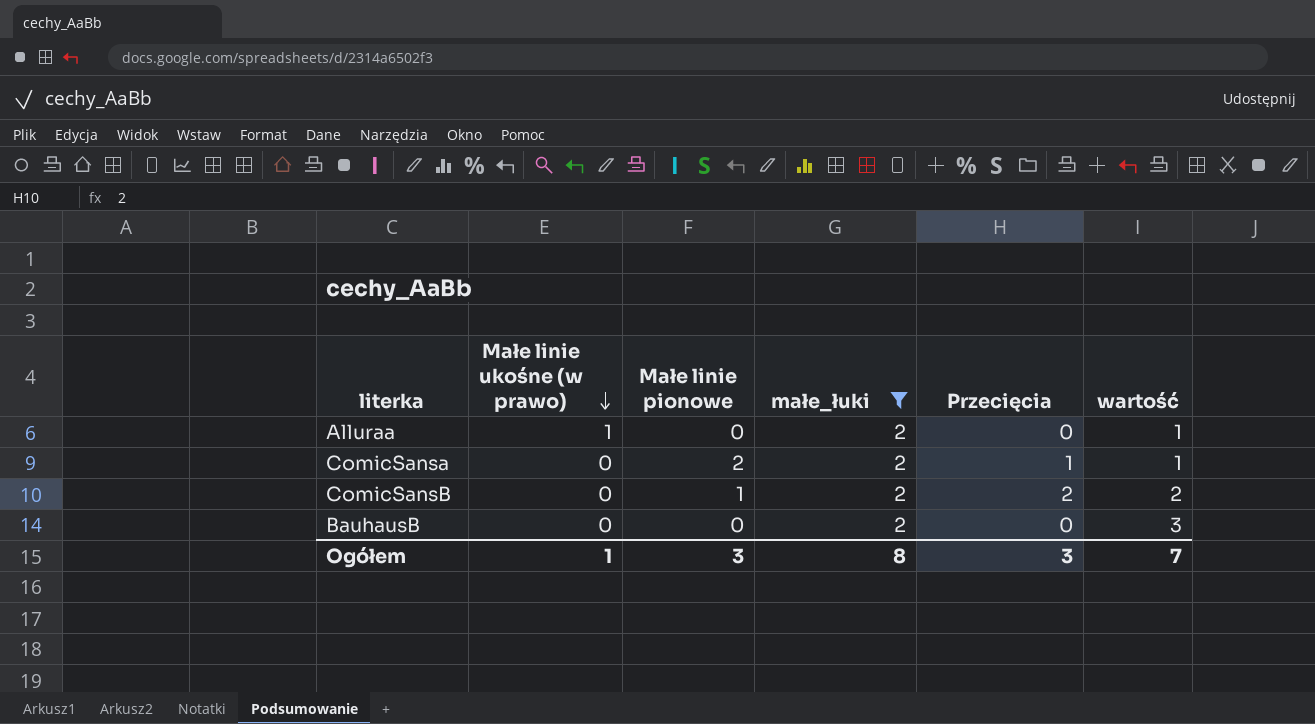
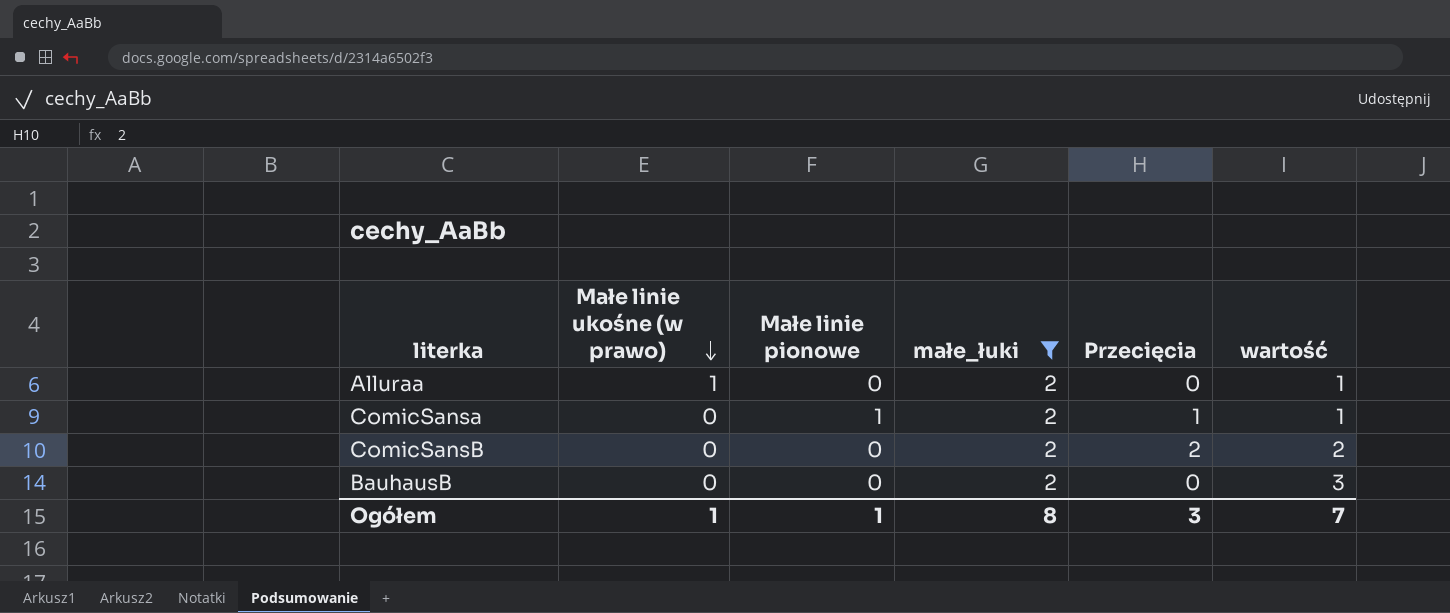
ComicSansa | Małe linie pionowe: 2 -> 1
ComicSansB | Małe linie pionowe: 1 -> 0
Ogółem | Małe linie pionowe: 3 -> 1

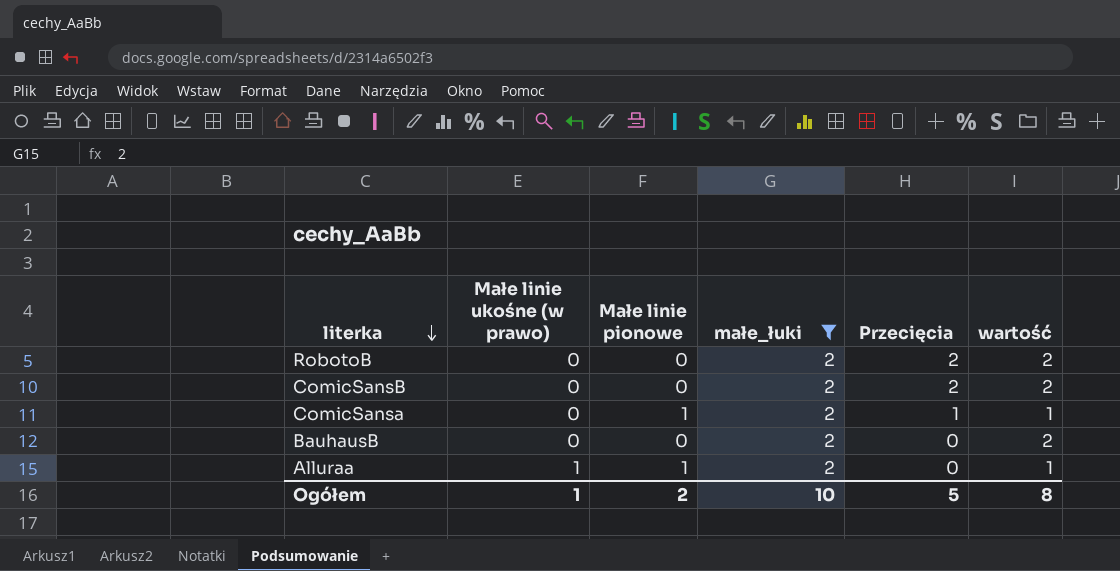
row order: Małe linie ukośne (w prawo) descending -> literka descending
row RobotoB: none -> 0 | 0 | 2 | 2 | 2
BauhausB | wartość: 3 -> 2
Alluraa | Małe linie pionowe: 0 -> 1
Ogółem | Małe linie pionowe: 1 -> 2
Ogółem | małe_łuki: 8 -> 10
Ogółem | Przecięcia: 3 -> 5
Ogółem | wartość: 7 -> 8

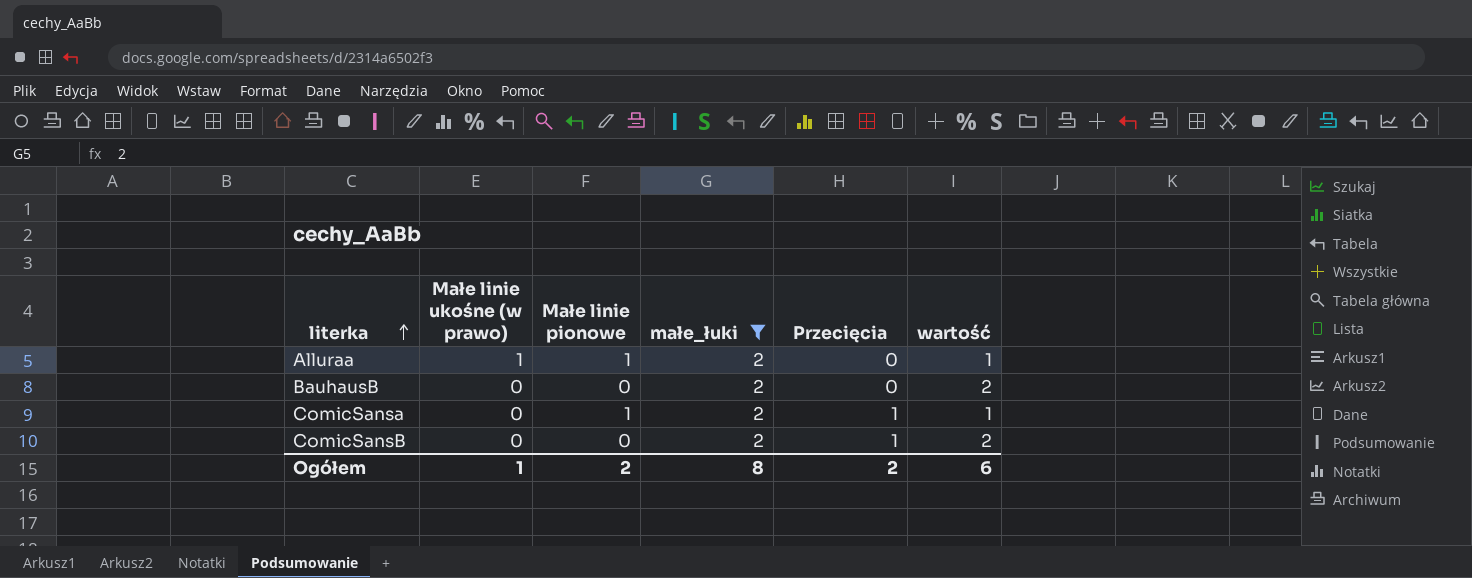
row order: literka descending -> literka ascending
row RobotoB: 0 | 0 | 2 | 2 | 2 -> none
ComicSansB | Przecięcia: 2 -> 1
Ogółem | małe_łuki: 10 -> 8
Ogółem | Przecięcia: 5 -> 2
Ogółem | wartość: 8 -> 6

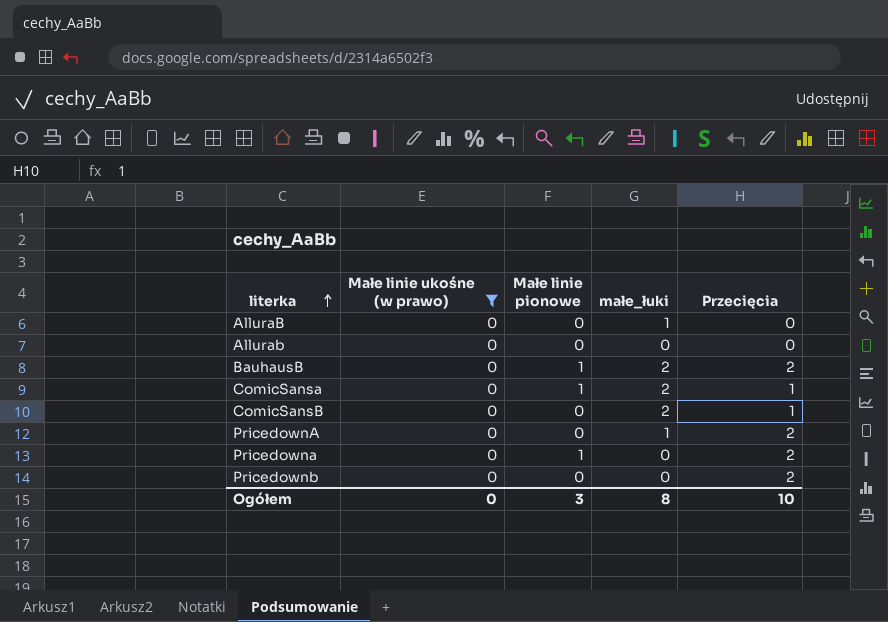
filter: małe_łuki = 2 -> Małe linie ukośne (w prawo) = 0
column wartość | position: 6 -> none
BauhausB | Małe linie pionowe: 0 -> 1
BauhausB | Przecięcia: 0 -> 2
Ogółem | Małe linie ukośne (w prawo): 1 -> 0
Ogółem | Małe linie pionowe: 2 -> 3
Ogółem | Przecięcia: 2 -> 10

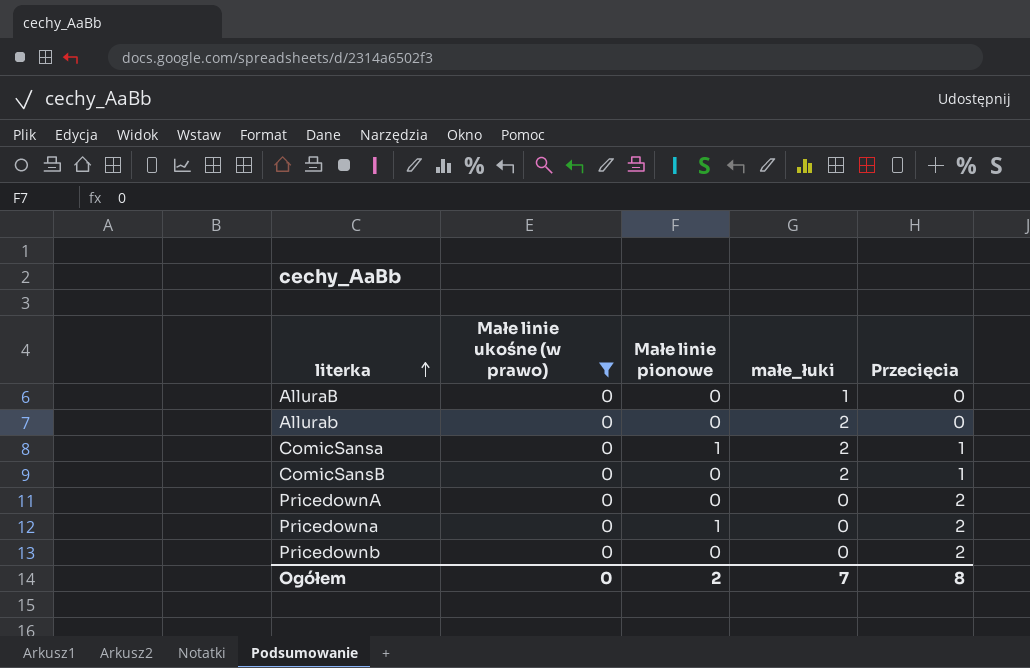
row BauhausB: 0 | 1 | 2 | 2 -> none
Allurab | małe_łuki: 0 -> 2
PricedownA | małe_łuki: 1 -> 0
Ogółem | Małe linie pionowe: 3 -> 2
Ogółem | małe_łuki: 8 -> 7
Ogółem | Przecięcia: 10 -> 8

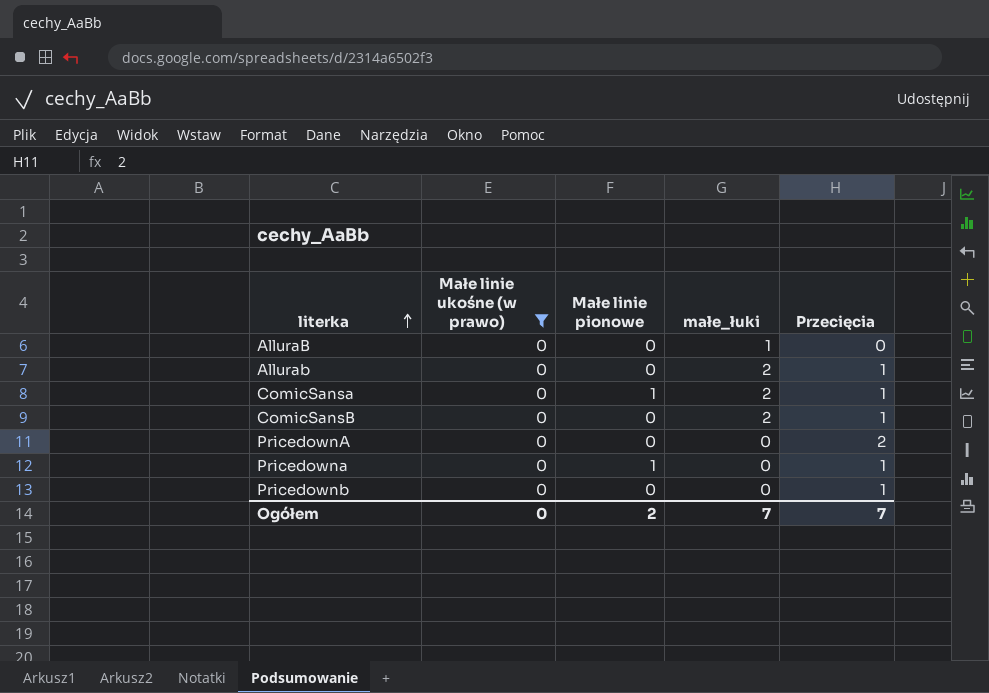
Allurab | Przecięcia: 0 -> 1
Pricedowna | Przecięcia: 2 -> 1
Pricedownb | Przecięcia: 2 -> 1
Ogółem | Przecięcia: 8 -> 7

